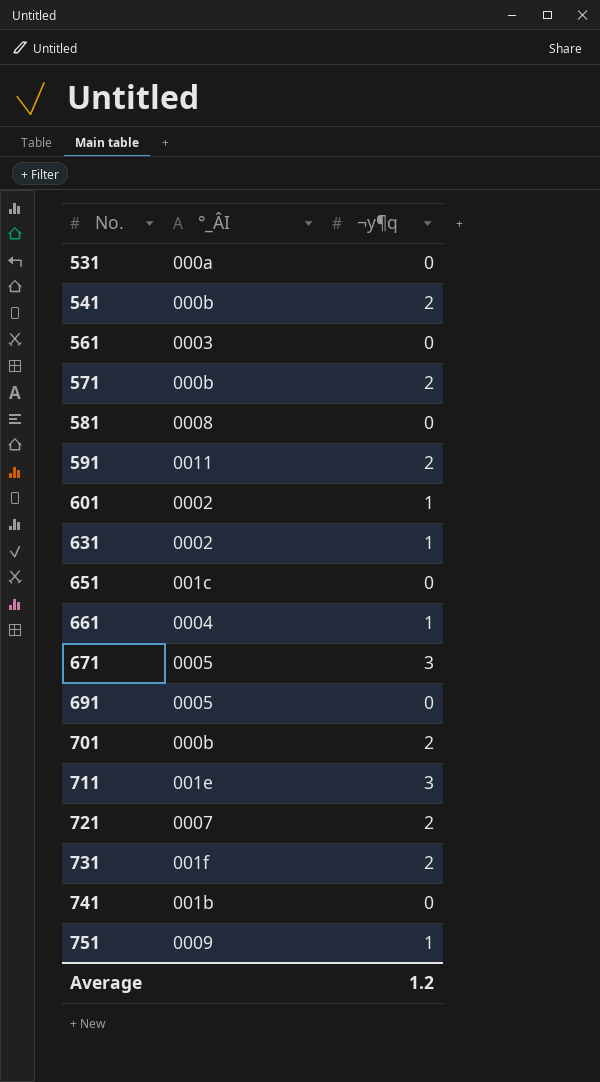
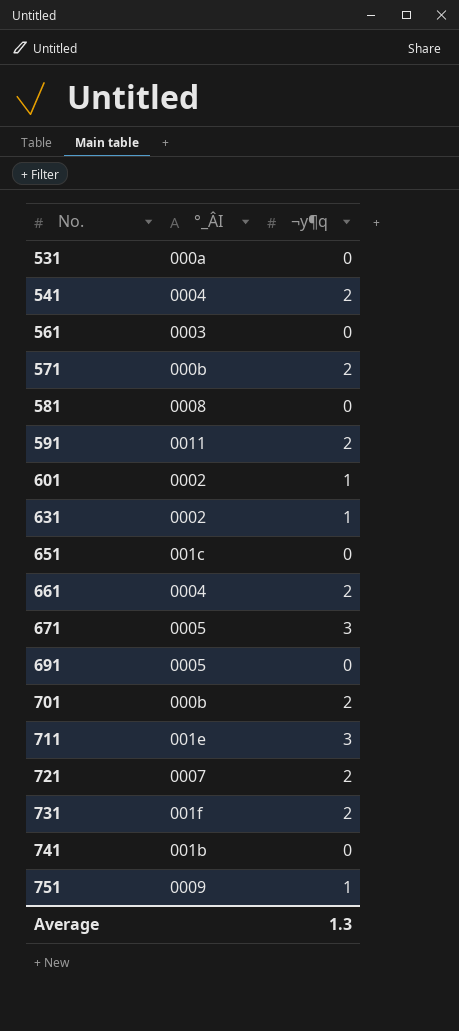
541 | °_ÂI: 000b -> 0004
661 | ¬y¶q: 1 -> 2
Average | ¬y¶q: 1.2 -> 1.3

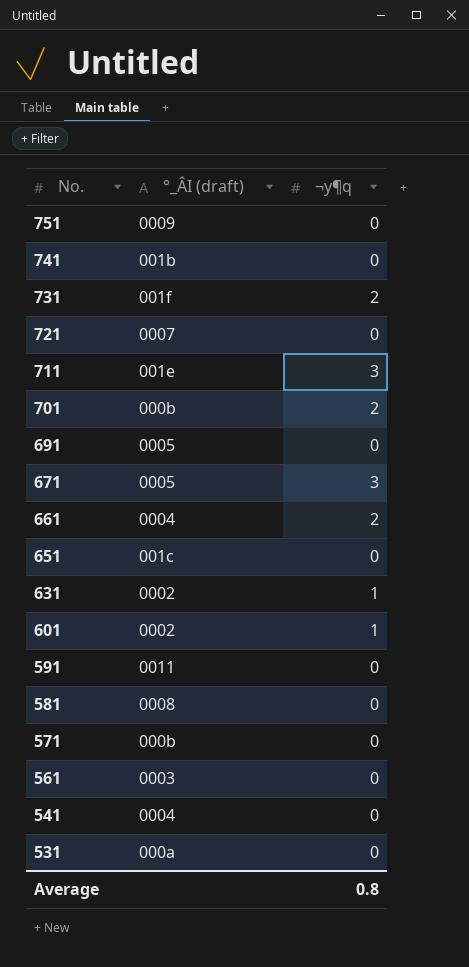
row order: No. ascending -> No. descending
column name: °_ÂI -> °_ÂI (draft)
751 | ¬y¶q: 1 -> 0
721 | ¬y¶q: 2 -> 0
591 | ¬y¶q: 2 -> 0
571 | ¬y¶q: 2 -> 0
541 | ¬y¶q: 2 -> 0
Average | ¬y¶q: 1.3 -> 0.8

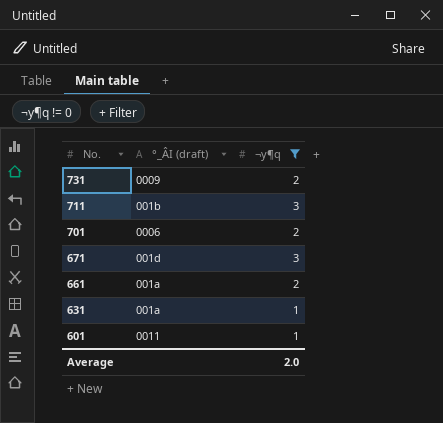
filter: none -> ¬y¶q != 0
731 | °_ÂI (draft): 001f -> 0009
711 | °_ÂI (draft): 001e -> 001b
701 | °_ÂI (draft): 000b -> 0006
671 | °_ÂI (draft): 0005 -> 001d
661 | °_ÂI (draft): 0004 -> 001a
631 | °_ÂI (draft): 0002 -> 001a
601 | °_ÂI (draft): 0002 -> 0011
Average | ¬y¶q: 0.8 -> 2.0

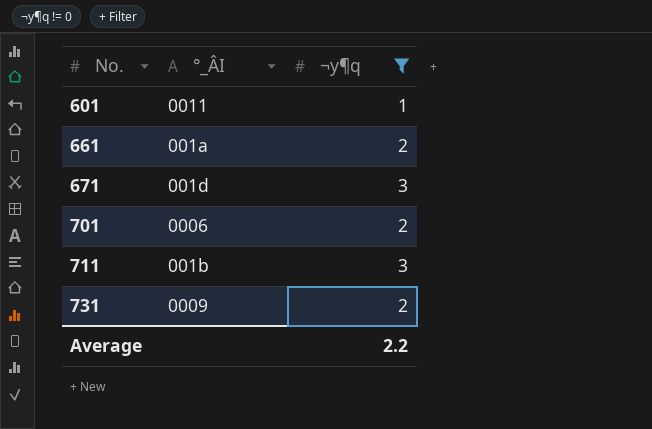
row order: No. descending -> No. ascending
column name: °_ÂI (draft) -> °_ÂI
row 631: 001a | 1 -> none
Average | ¬y¶q: 2.0 -> 2.2

